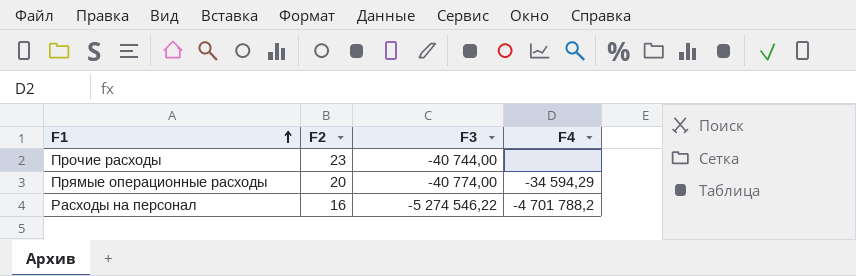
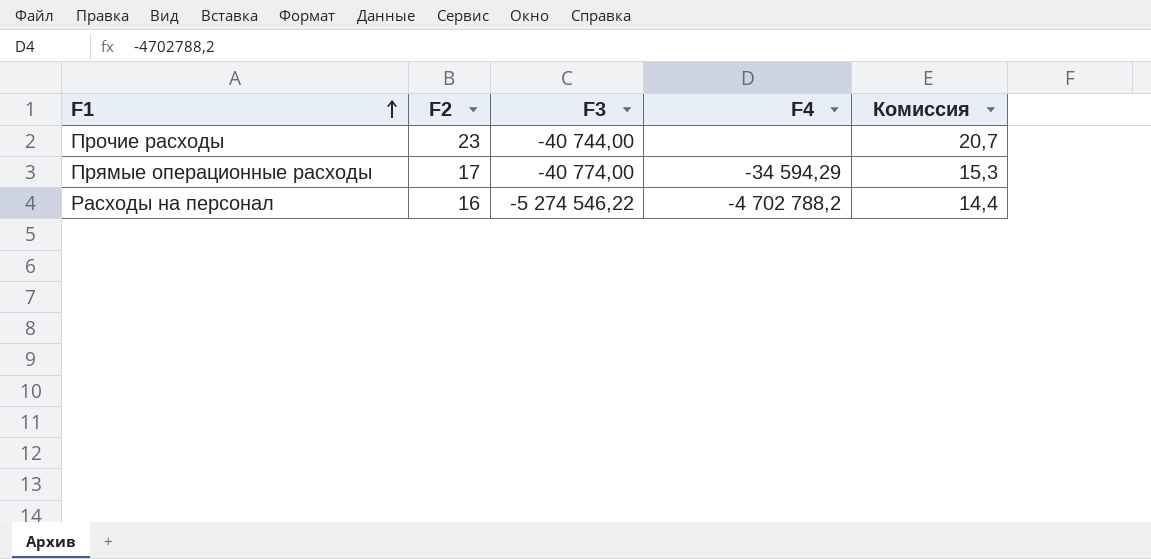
column Комиссия | formula: none -> [F2] * 0,9
Прямые операционные расходы | F2: 20 -> 17
Расходы на персонал | F4: -4 701 788,2 -> -4 702 788,2

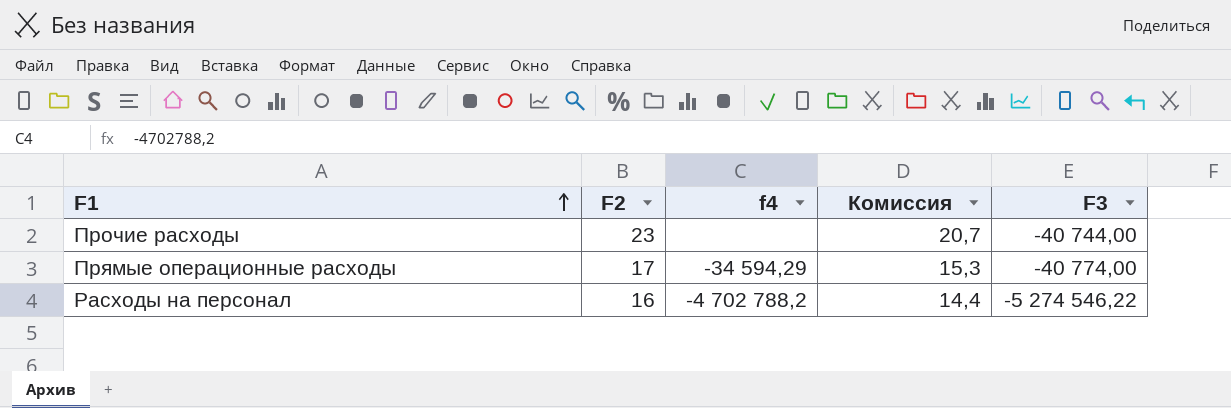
column name: F4 -> f4
column F3 | position: 3 -> 5

